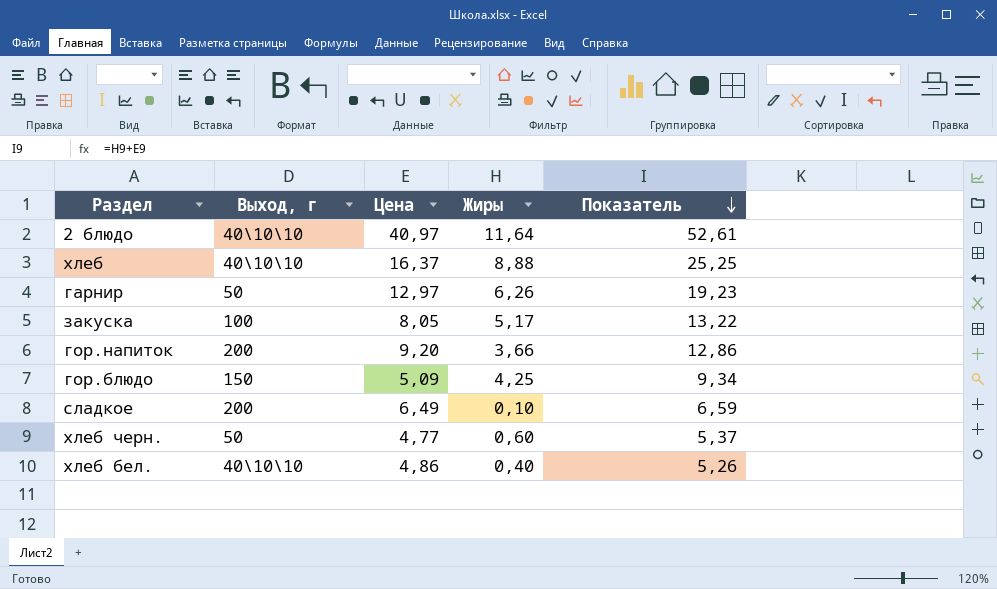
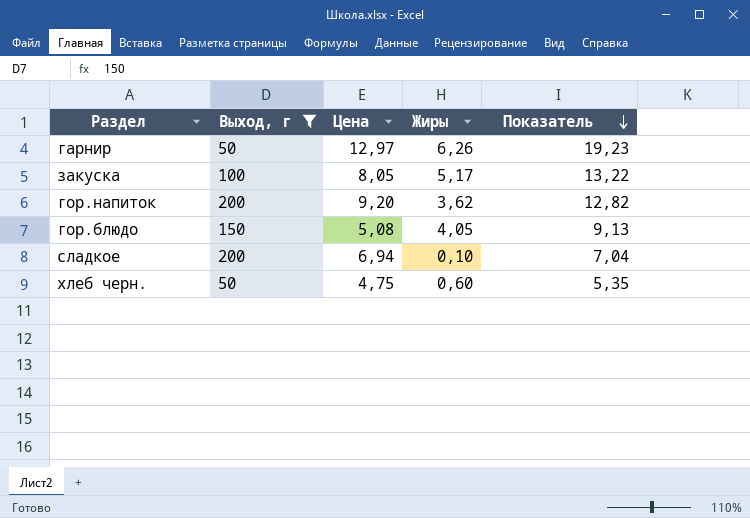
filter: none -> Выход, г != 40\10\10
гор.напиток | Жиры: 3,66 -> 3,62
гор.напиток | Показатель: 12,86 -> 12,82
гор.блюдо | Цена: 5,09 -> 5,08
гор.блюдо | Жиры: 4,25 -> 4,05
гор.блюдо | Показатель: 9,34 -> 9,13
сладкое | Цена: 6,49 -> 6,94
сладкое | Показатель: 6,59 -> 7,04
хлеб черн. | Цена: 4,77 -> 4,75
хлеб черн. | Показатель: 5,37 -> 5,35

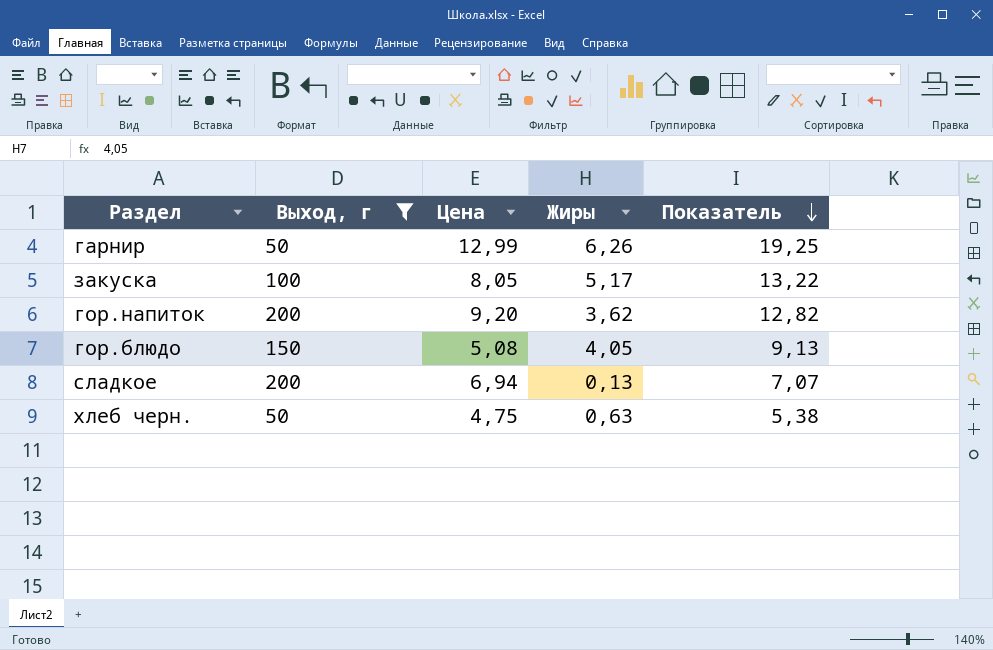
гарнир | Цена: 12,97 -> 12,99
гарнир | Показатель: 19,23 -> 19,25
сладкое | Жиры: 0,10 -> 0,13
сладкое | Показатель: 7,04 -> 7,07
хлеб черн. | Жиры: 0,60 -> 0,63
хлеб черн. | Показатель: 5,35 -> 5,38

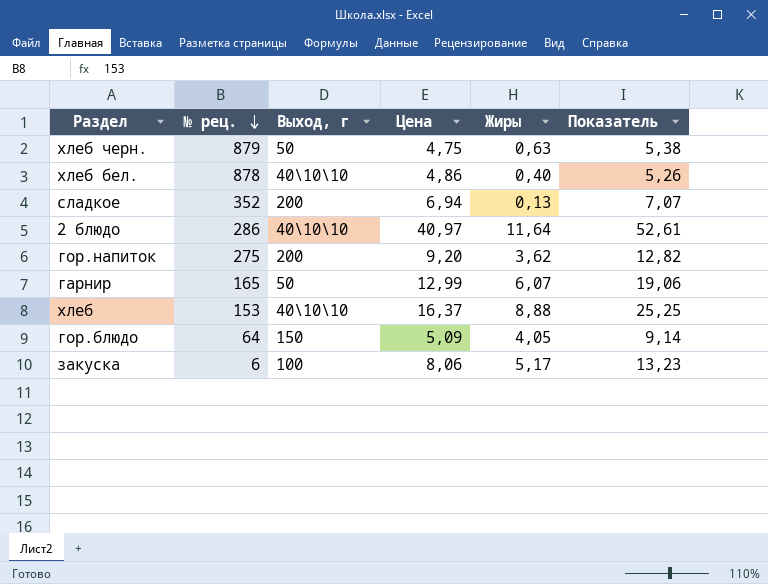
filter: Выход, г != 40\10\10 -> none
row order: Показатель descending -> № рец. descending
column № рец. | position: none -> 2
гарнир | Жиры: 6,26 -> 6,07
гарнир | Показатель: 19,25 -> 19,06
гор.блюдо | Цена: 5,08 -> 5,09
гор.блюдо | Показатель: 9,13 -> 9,14
закуска | Цена: 8,05 -> 8,06
закуска | Показатель: 13,22 -> 13,23

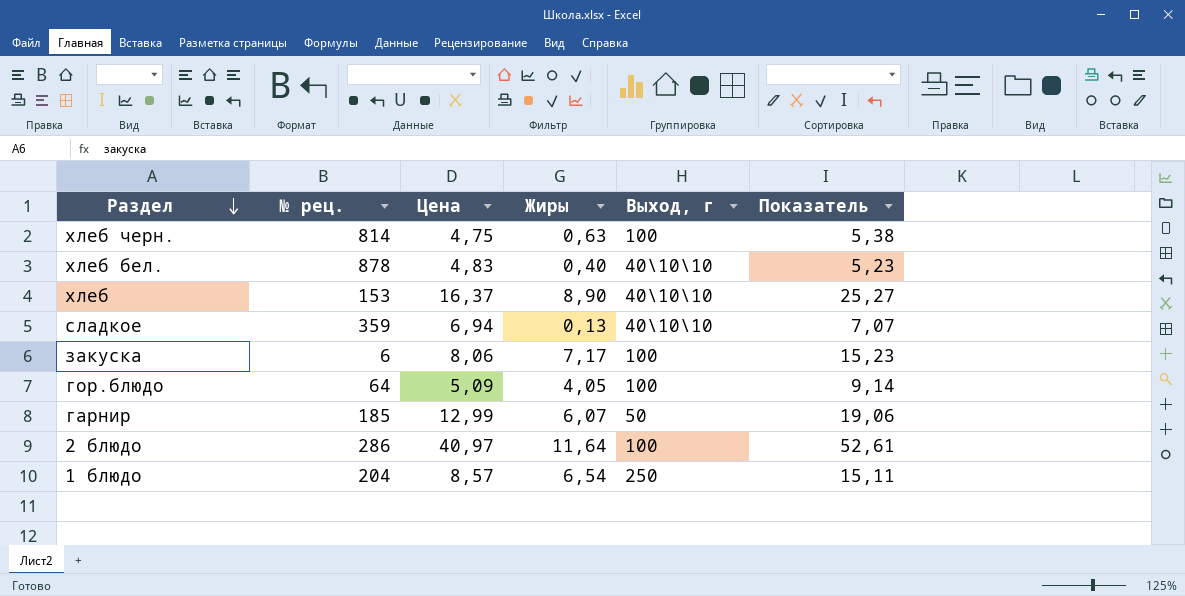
row order: № рец. descending -> Раздел descending
column Выход, г | position: 3 -> 5
row гор.напиток: 275 | 200 | 9,20 | 3,62 | 12,82 -> none
хлеб черн. | № рец.: 879 -> 814
хлеб черн. | Выход, г: 50 -> 100
хлеб бел. | Цена: 4,86 -> 4,83
хлеб бел. | Показатель: 5,26 -> 5,23
хлеб | Жиры: 8,88 -> 8,90
хлеб | Показатель: 25,25 -> 25,27
сладкое | № рец.: 352 -> 359
сладкое | Выход, г: 200 -> 40\10\10
закуска | Жиры: 5,17 -> 7,17
закуска | Показатель: 13,23 -> 15,23
гор.блюдо | Выход, г: 150 -> 100
гарнир | № рец.: 165 -> 185
2 блюдо | Выход, г: 40\10\10 -> 100
row 1 блюдо: none -> 204 | 8,57 | 6,54 | 250 | 15,11

